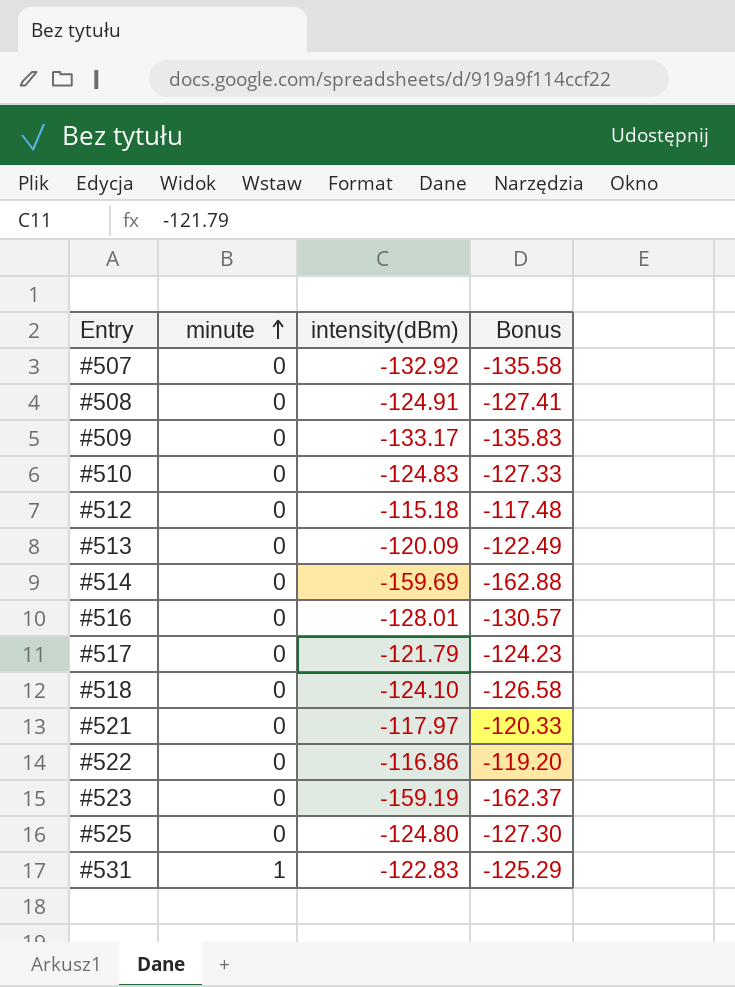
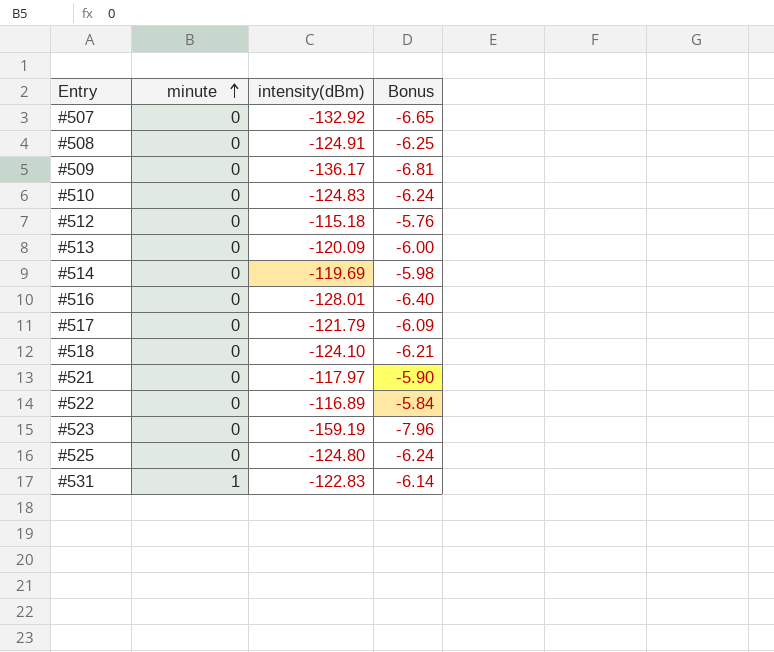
column Bonus | formula: [intensity(dBm)] * 1.02 -> [intensity(dBm)] * 0.05
#509 | intensity(dBm): -133.17 -> -136.17
#514 | intensity(dBm): -159.69 -> -119.69
#522 | intensity(dBm): -116.86 -> -116.89

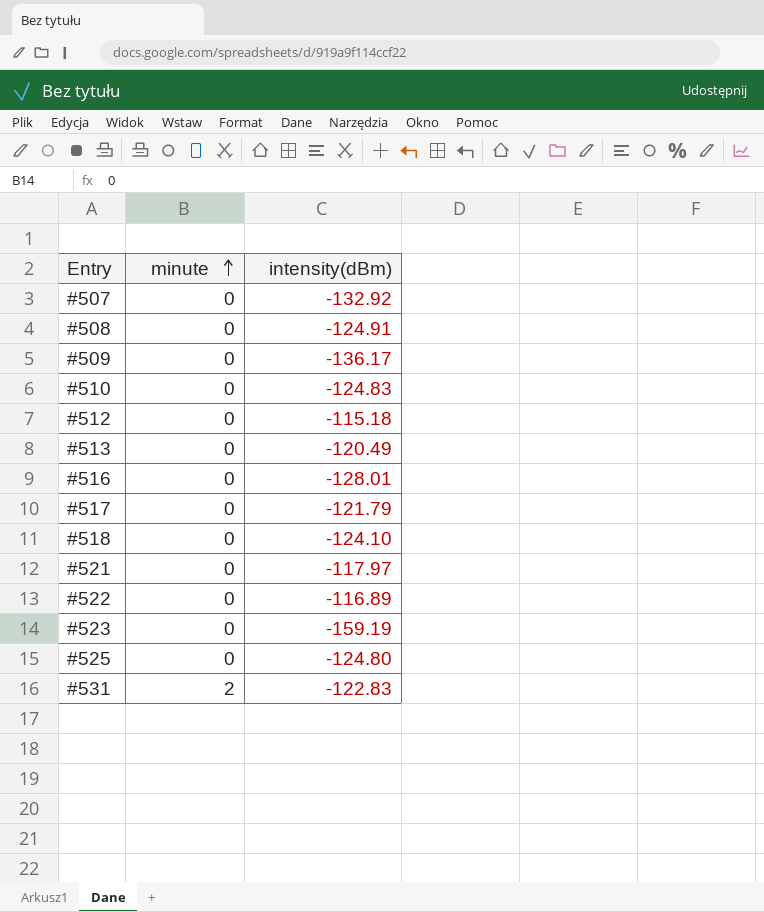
column Bonus | formula: [intensity(dBm)] * 0.05 -> none
row #514: 0 | -119.69 | -5.98 -> none
#513 | intensity(dBm): -120.09 -> -120.49
#531 | minute: 1 -> 2

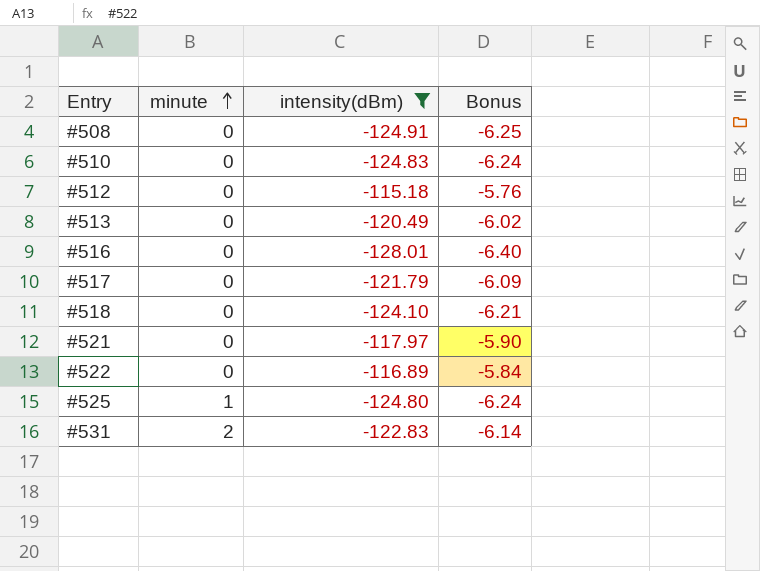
filter: none -> intensity(dBm) >= -128.01
column Bonus | formula: none -> [intensity(dBm)] * 0.05
#525 | minute: 0 -> 1

